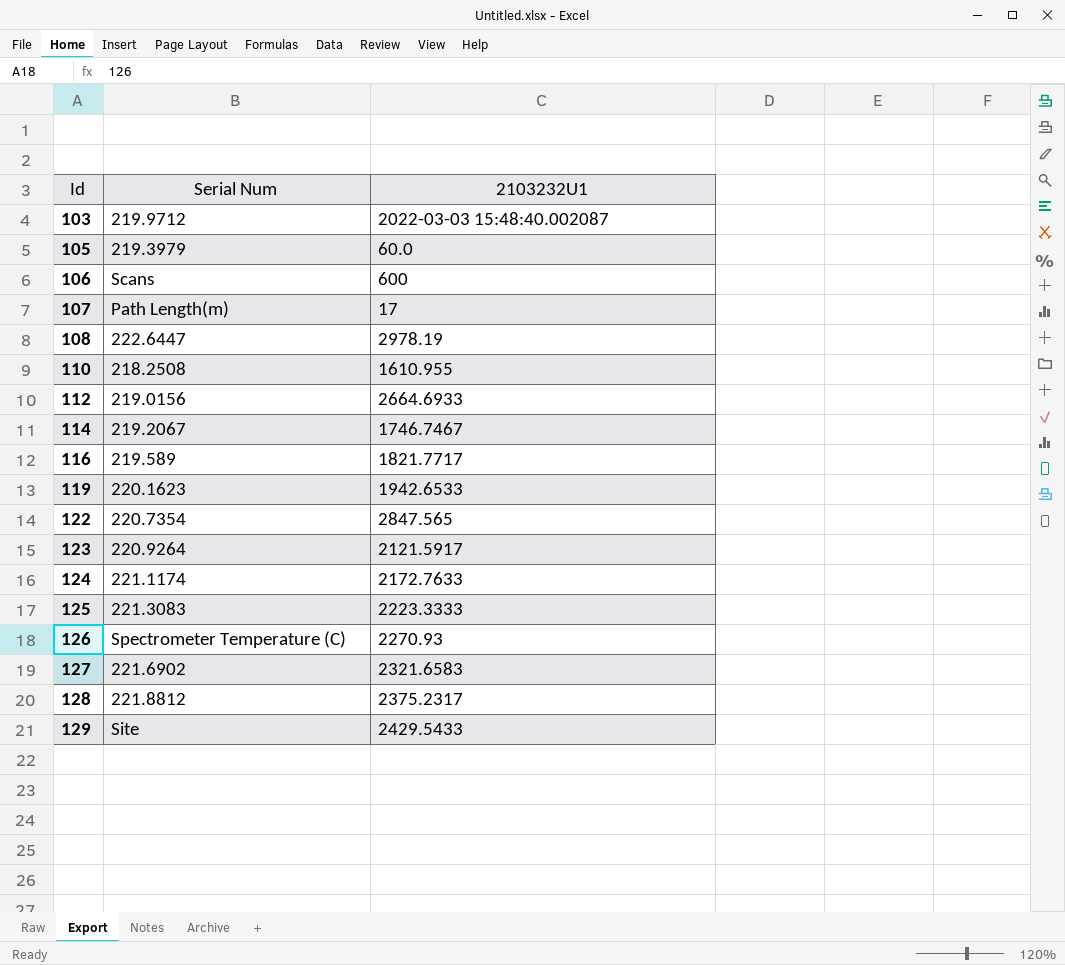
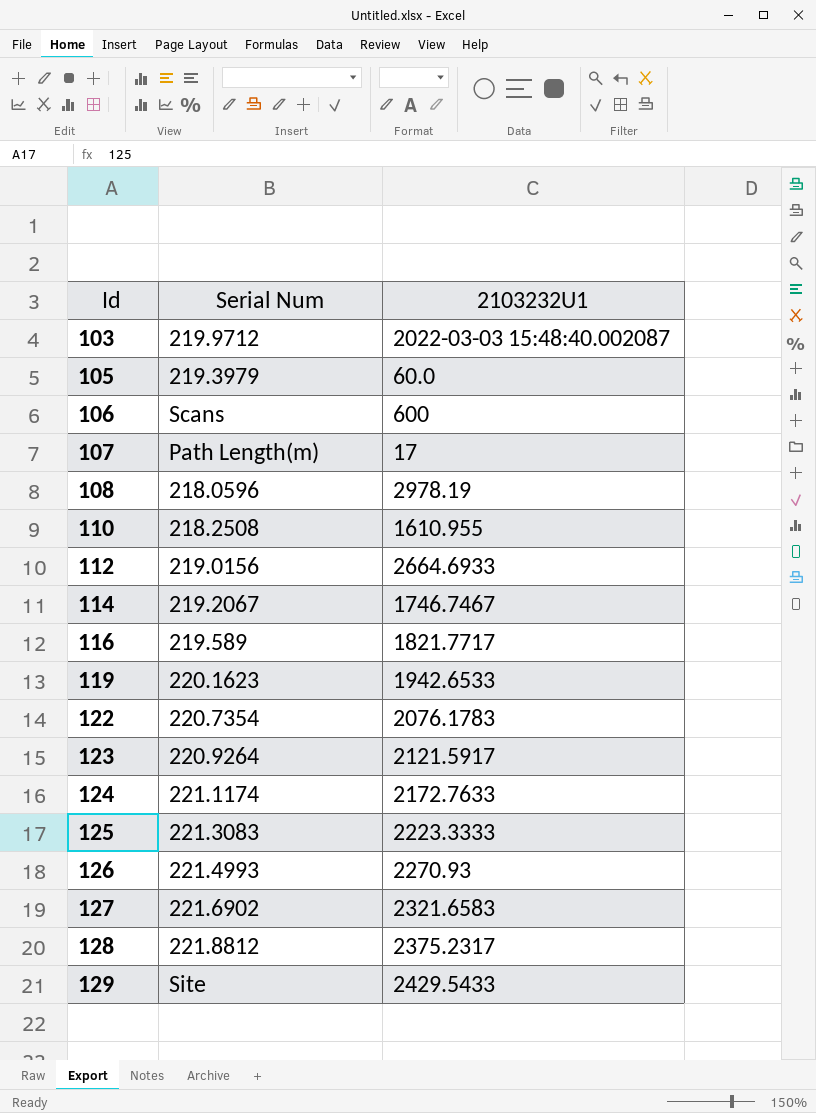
108 | Serial Num: 222.6447 -> 218.0596
122 | 2103232U1: 2847.565 -> 2076.1783
126 | Serial Num: Spectrometer Temperature (C) -> 221.4993

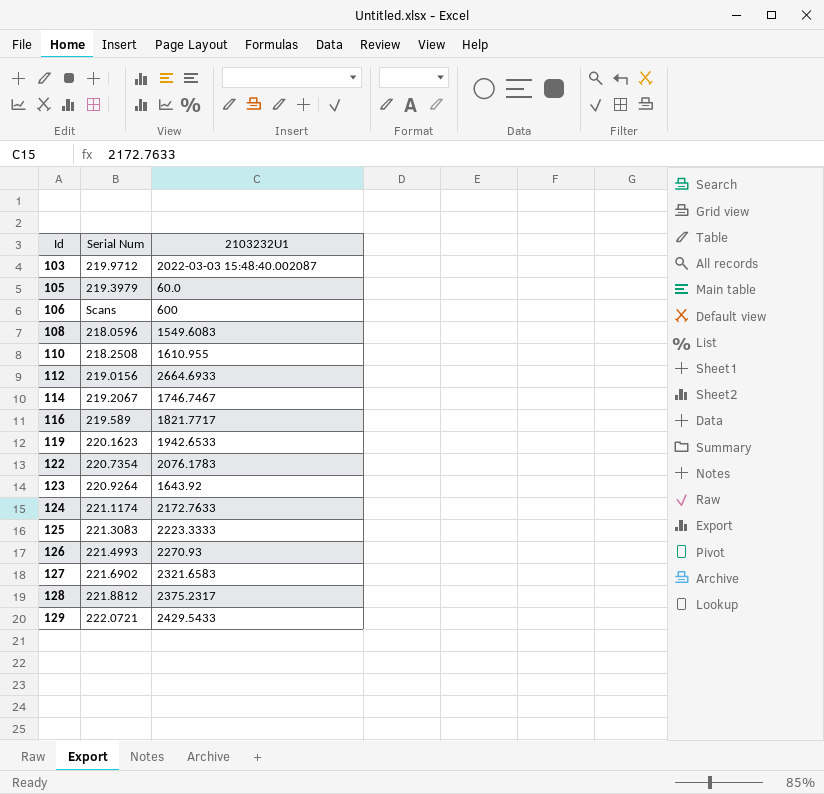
row 107: Path Length(m) | 17 -> none
108 | 2103232U1: 2978.19 -> 1549.6083
123 | 2103232U1: 2121.5917 -> 1643.92
129 | Serial Num: Site -> 222.0721

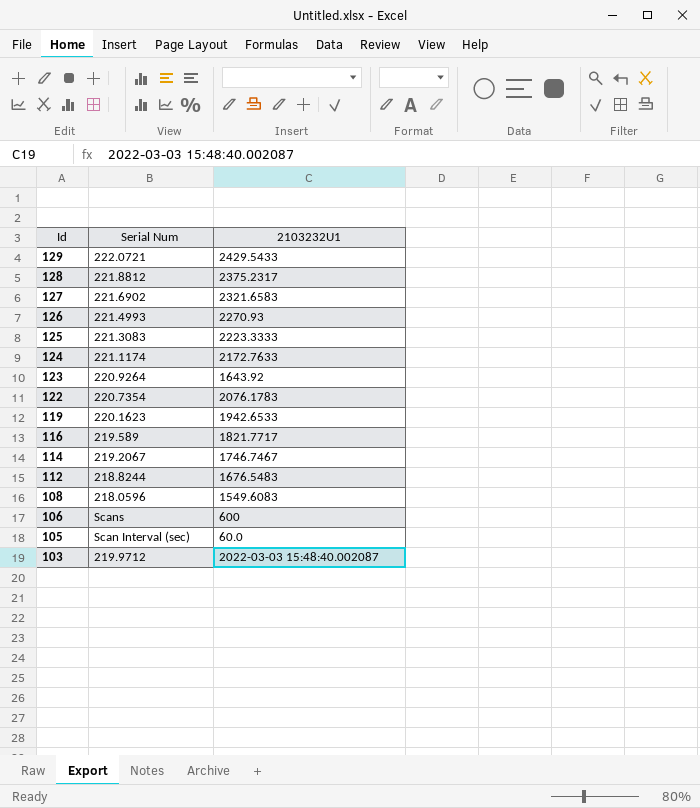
row order: Id ascending -> Id descending
row 110: 218.2508 | 1610.955 -> none
112 | Serial Num: 219.0156 -> 218.8244
112 | 2103232U1: 2664.6933 -> 1676.5483
105 | Serial Num: 219.3979 -> Scan Interval (sec)

